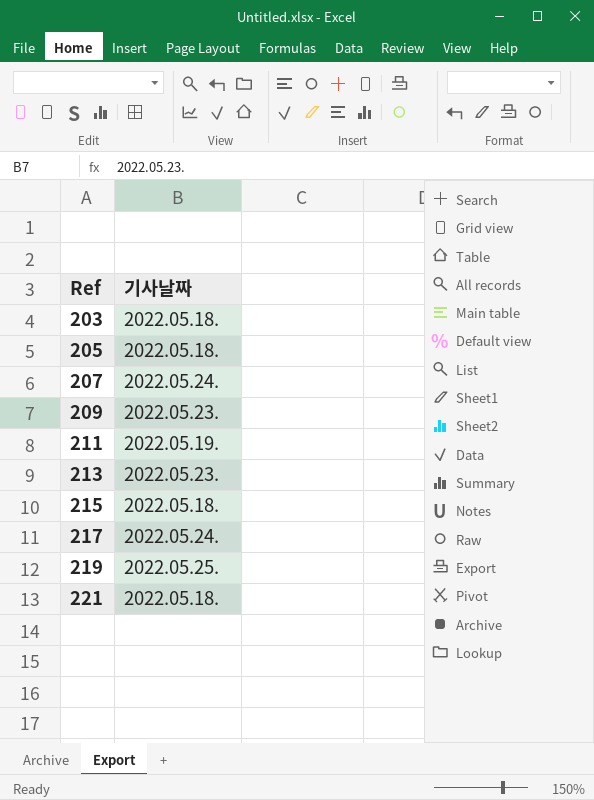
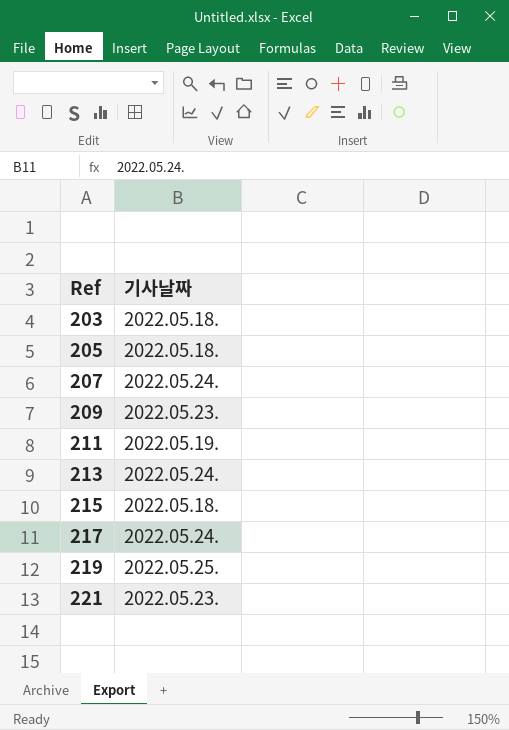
213 | 기사날짜: 2022.05.23. -> 2022.05.24.
221 | 기사날짜: 2022.05.18. -> 2022.05.23.

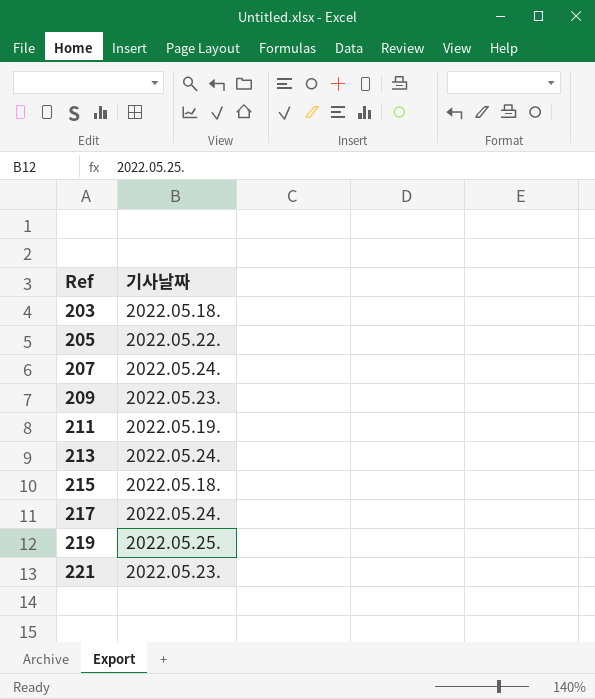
205 | 기사날짜: 2022.05.18. -> 2022.05.22.

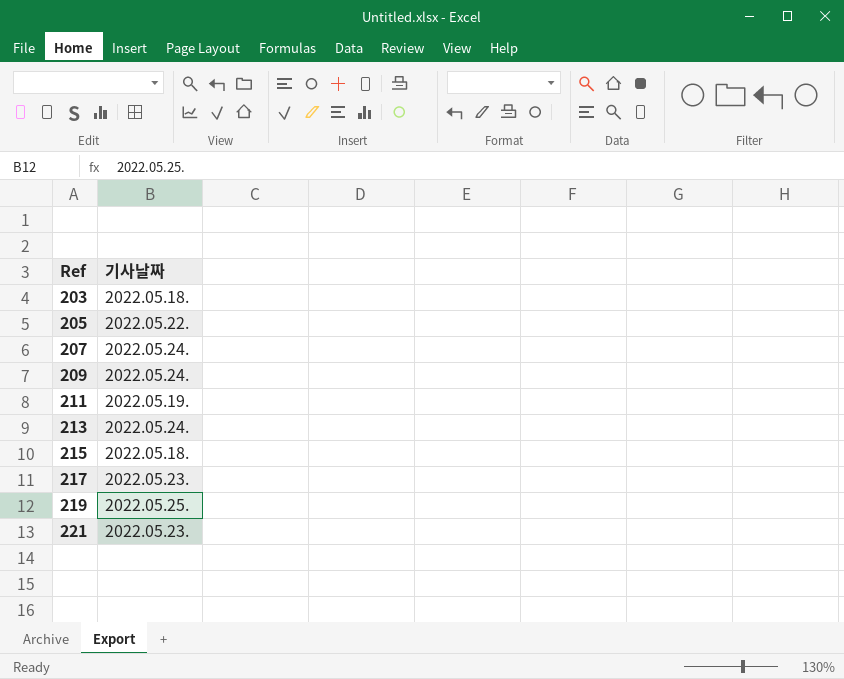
209 | 기사날짜: 2022.05.23. -> 2022.05.24.
217 | 기사날짜: 2022.05.24. -> 2022.05.23.

